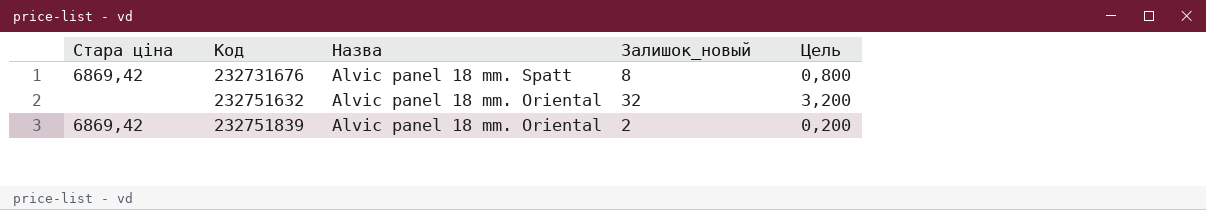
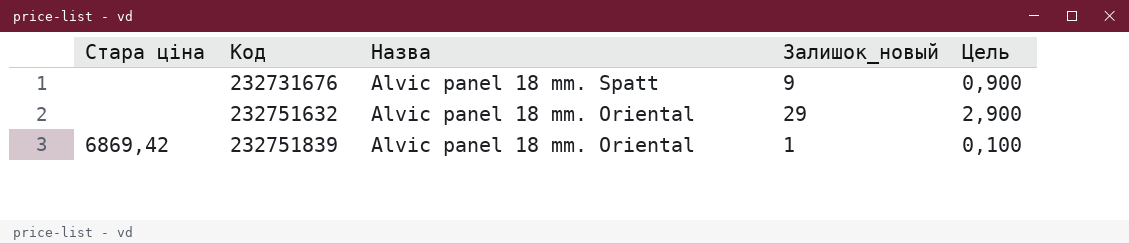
232731676 | Стара ціна: 6869,42 -> none
232731676 | Залишок_новый: 8 -> 9
232731676 | Цель: 0,800 -> 0,900
232751632 | Залишок_новый: 32 -> 29
232751632 | Цель: 3,200 -> 2,900
232751839 | Залишок_новый: 2 -> 1
232751839 | Цель: 0,200 -> 0,100

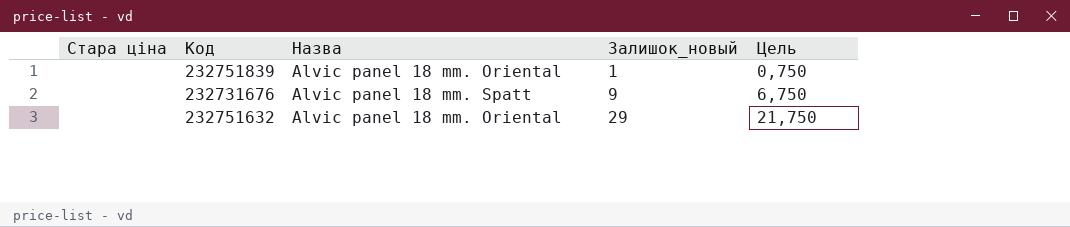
row order: Код ascending -> Залишок_новый ascending
column Цель | formula: [Залишок_новый] * 0,1 -> [Залишок_новый] * 0,75
232751839 | Стара ціна: 6869,42 -> none

